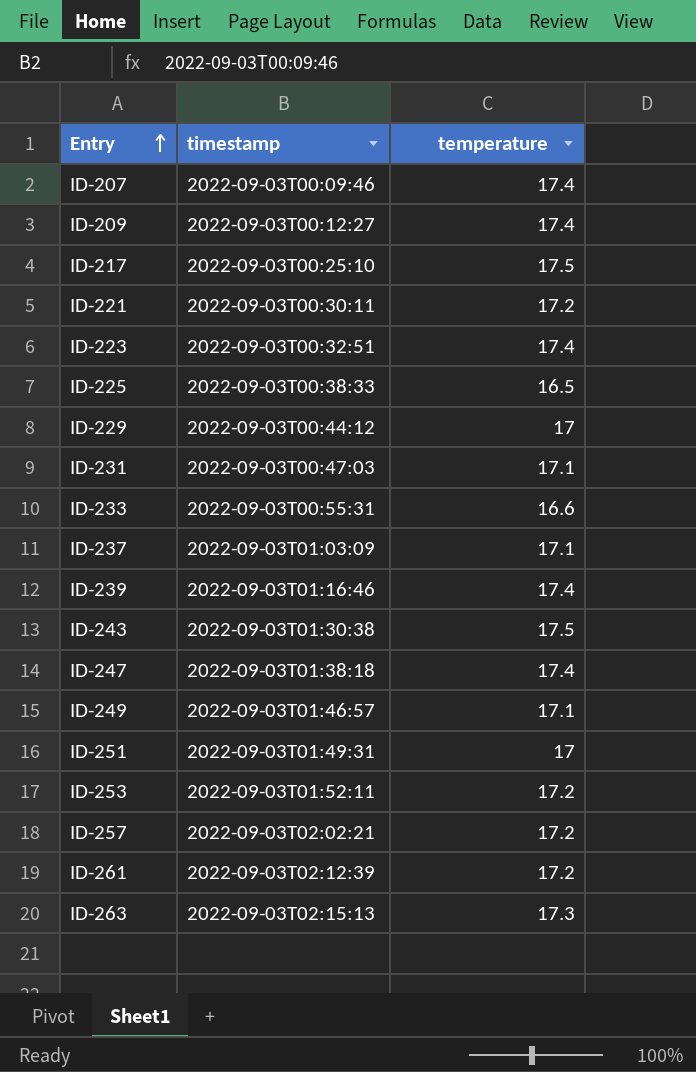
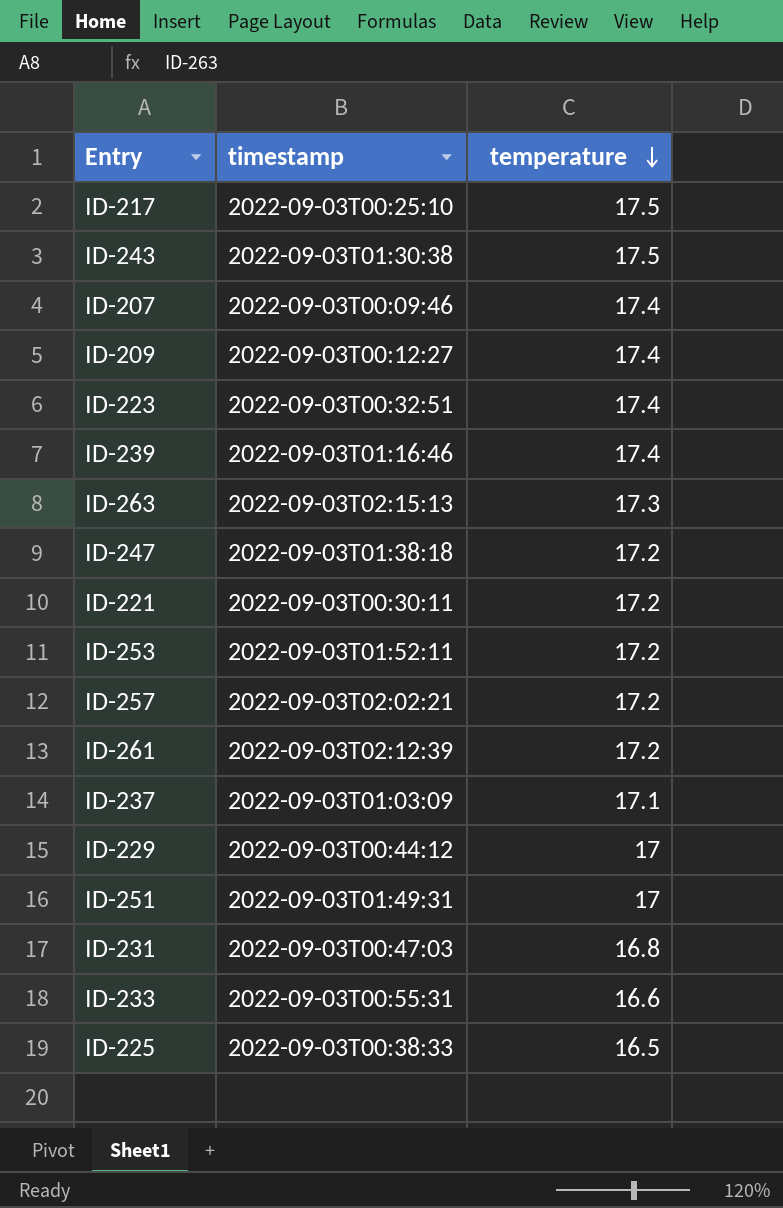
row order: Entry ascending -> temperature descending
row ID-249: 2022-09-03T01:46:57 | 17.1 -> none
ID-247 | temperature: 17.4 -> 17.2
ID-231 | temperature: 17.1 -> 16.8

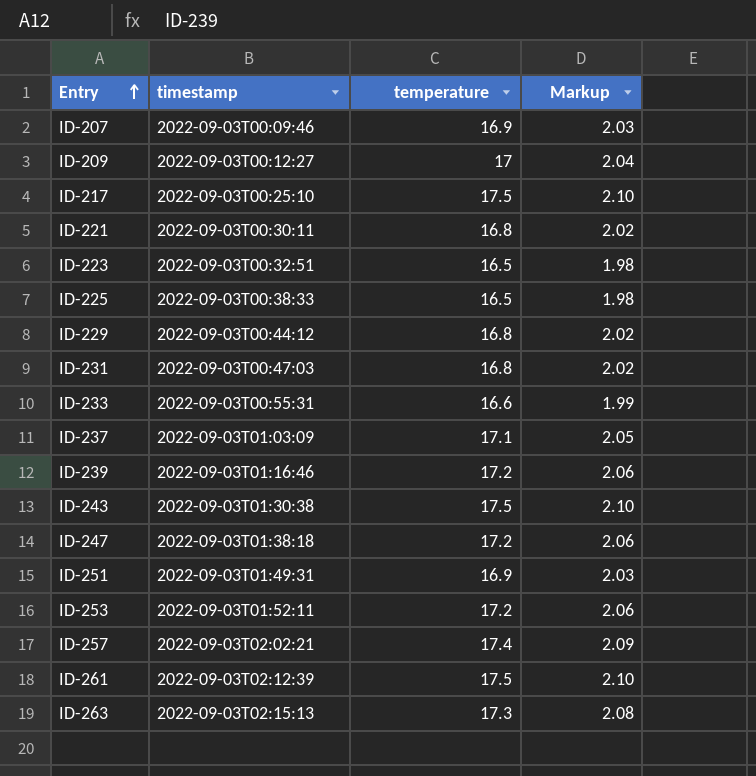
row order: temperature descending -> Entry ascending
column Markup | formula: none -> [temperature] * 0.12
ID-207 | temperature: 17.4 -> 16.9
ID-209 | temperature: 17.4 -> 17
ID-221 | temperature: 17.2 -> 16.8
ID-223 | temperature: 17.4 -> 16.5
ID-229 | temperature: 17 -> 16.8
ID-239 | temperature: 17.4 -> 17.2
ID-251 | temperature: 17 -> 16.9
ID-257 | temperature: 17.2 -> 17.4
ID-261 | temperature: 17.2 -> 17.5

